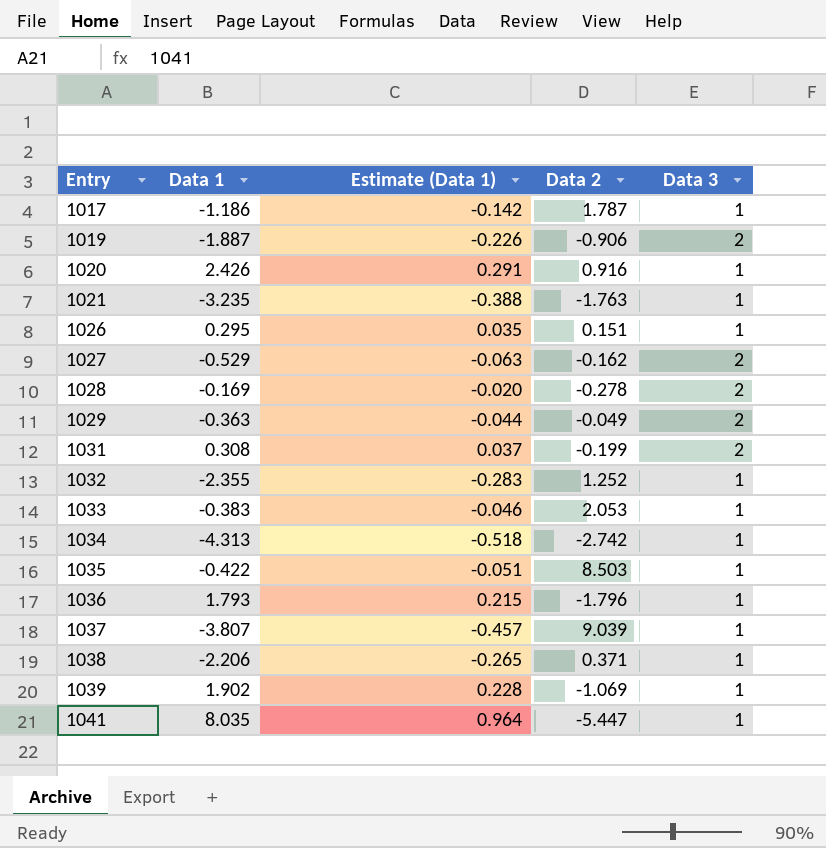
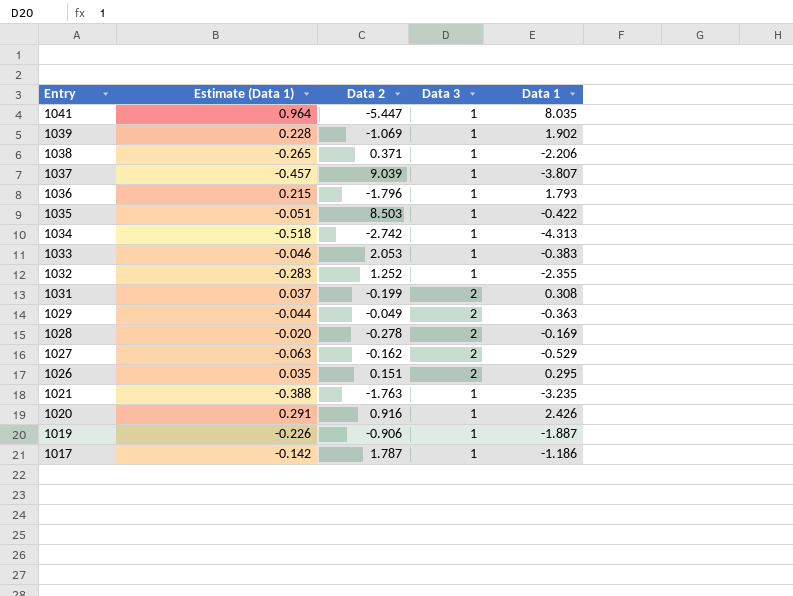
row order: Entry ascending -> Entry descending
column Data 1 | position: 2 -> 5
1026 | Data 3: 1 -> 2
1019 | Data 3: 2 -> 1

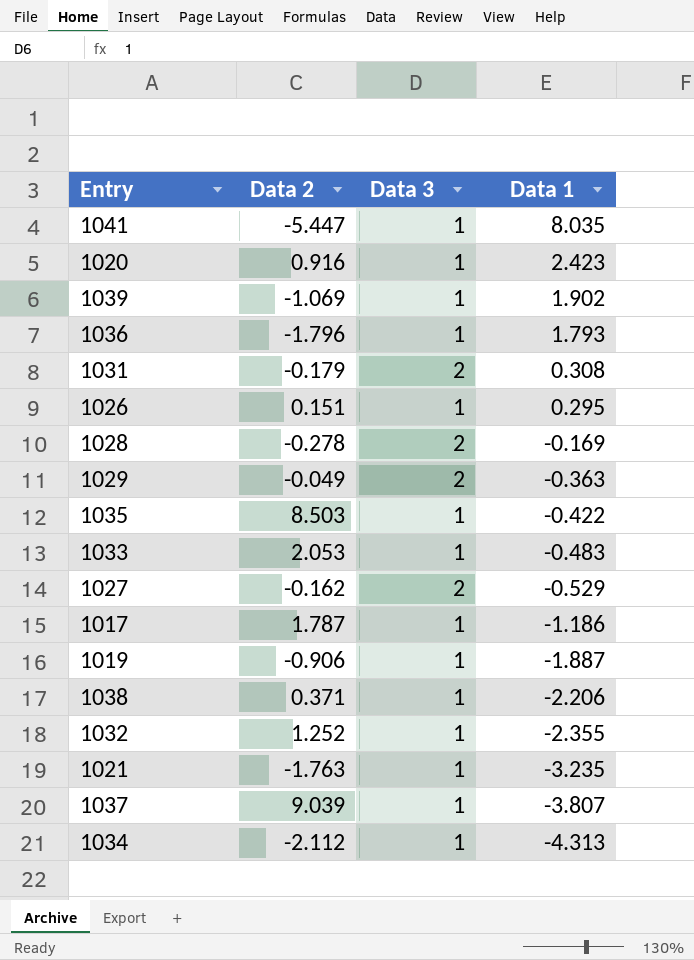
row order: Entry descending -> Data 1 descending
column Estimate (Data 1) | formula: [Data 1] * 0.12 -> none
1020 | Data 1: 2.426 -> 2.423
1031 | Data 2: -0.199 -> -0.179
1026 | Data 3: 2 -> 1
1033 | Data 1: -0.383 -> -0.483
1034 | Data 2: -2.742 -> -2.112

